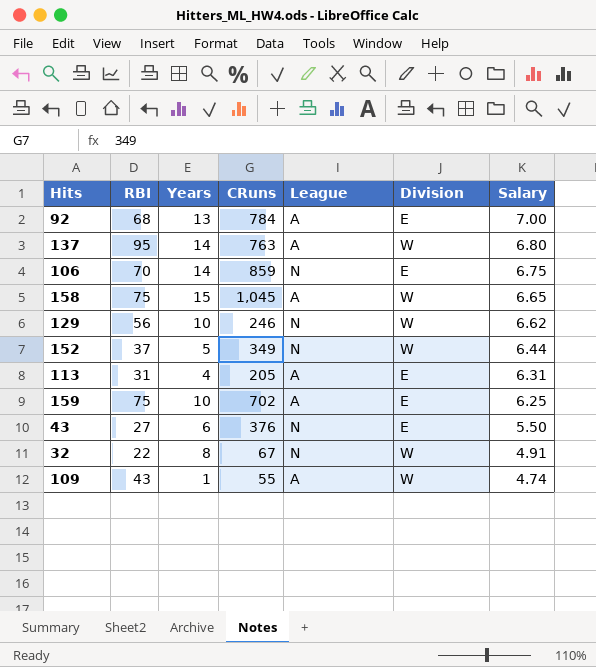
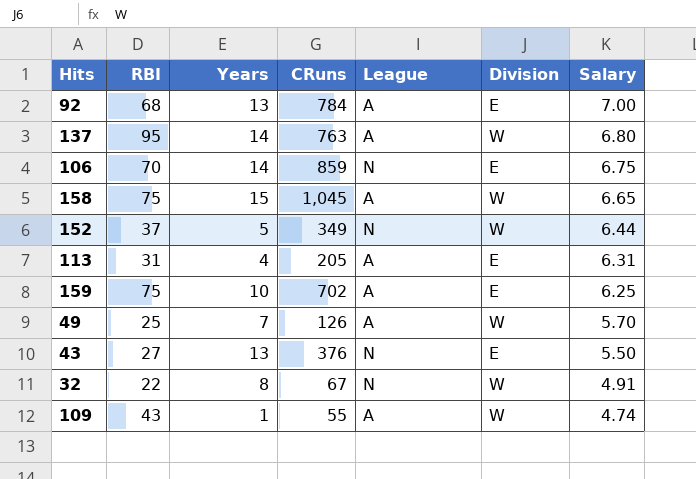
row 129: 56 | 10 | 246 | N | W | 6.62 -> none
row 49: none -> 25 | 7 | 126 | A | W | 5.70
43 | Years: 6 -> 13

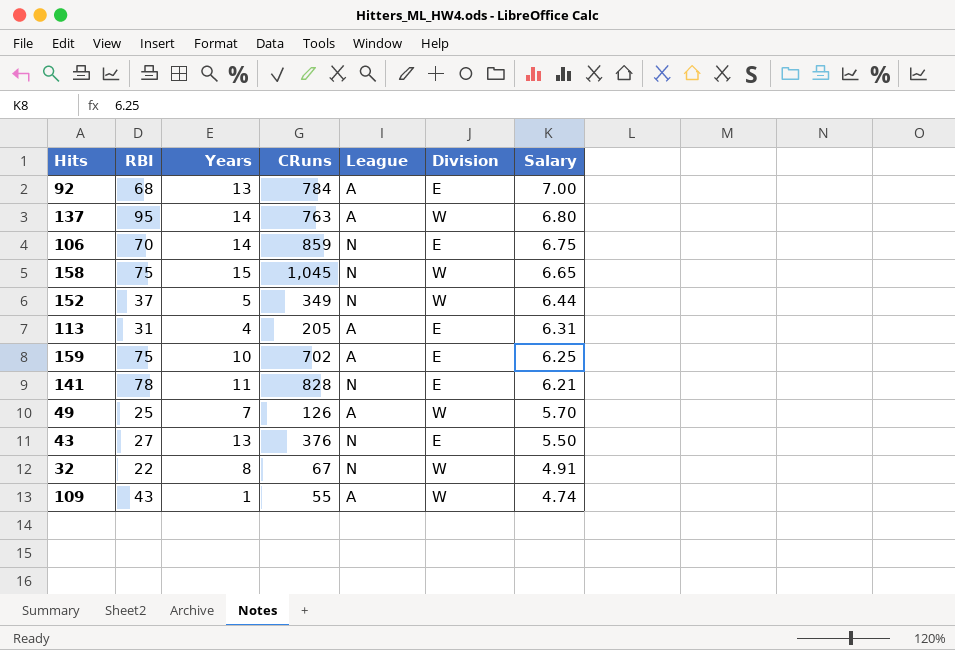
158 | League: A -> N
row 141: none -> 78 | 11 | 828 | N | E | 6.21

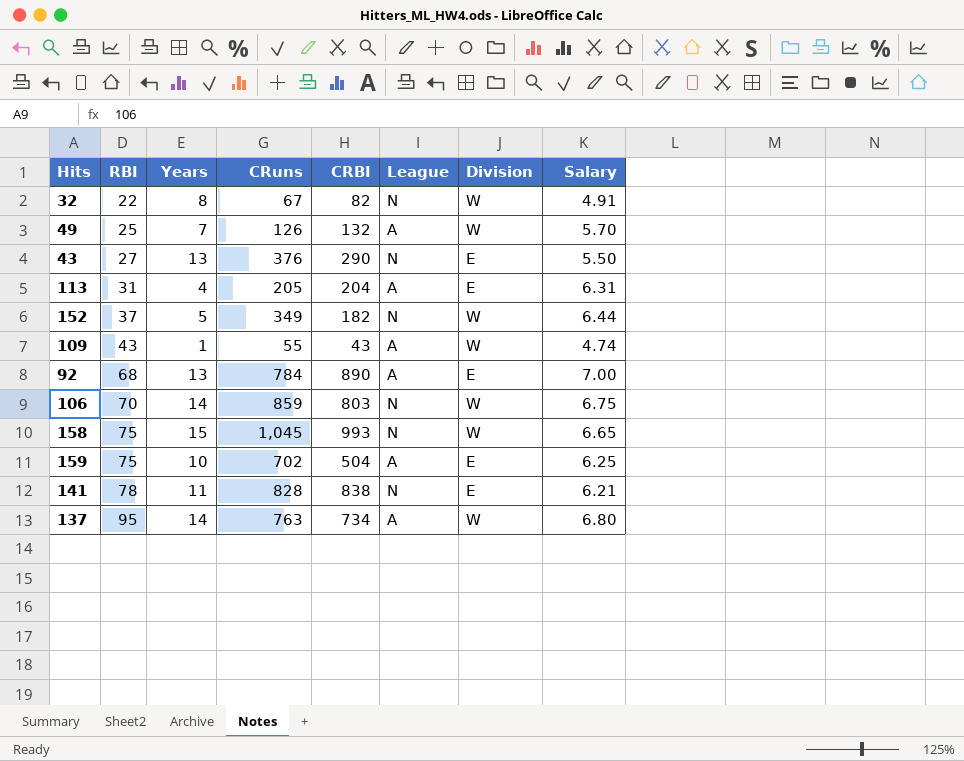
row order: Salary descending -> RBI ascending
column CRBI | position: none -> 5
106 | Division: E -> W

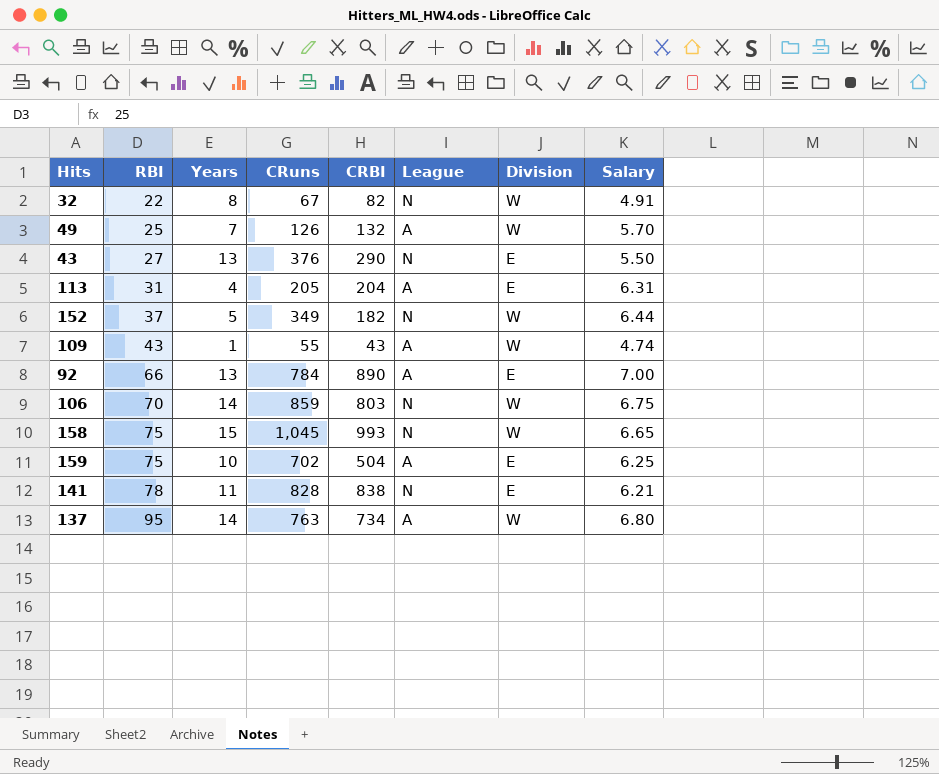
92 | RBI: 68 -> 66

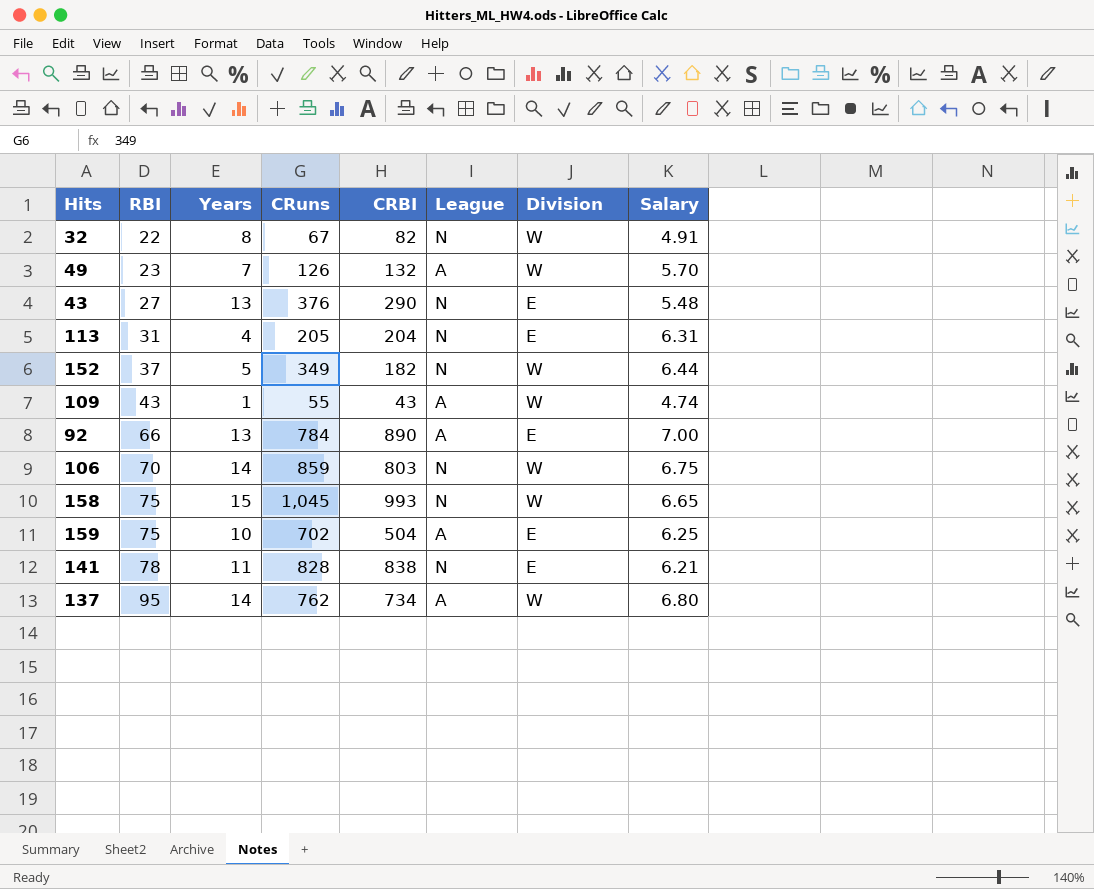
49 | RBI: 25 -> 23
43 | Salary: 5.50 -> 5.48
113 | League: A -> N
137 | CRuns: 763 -> 762

